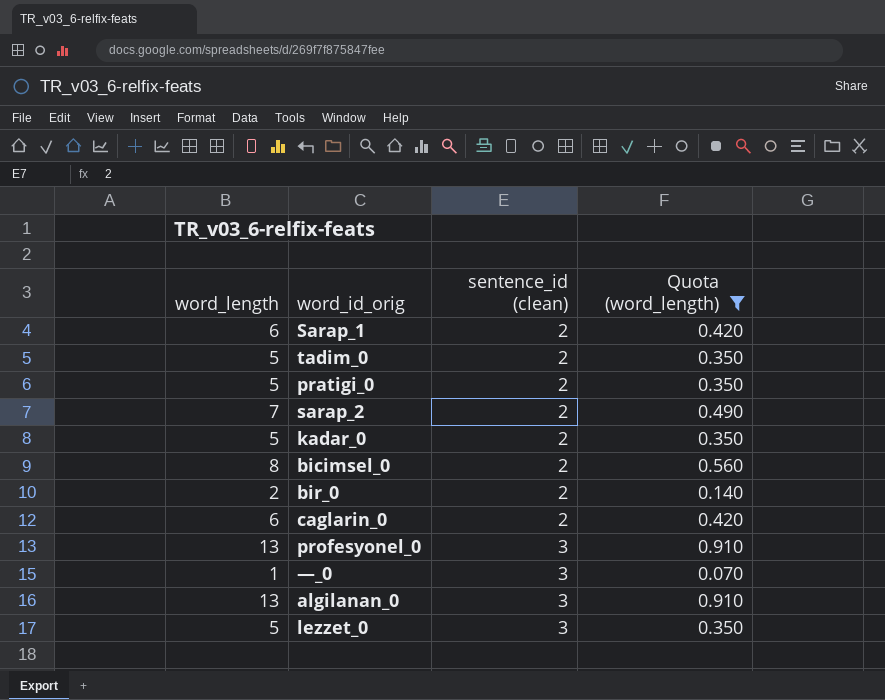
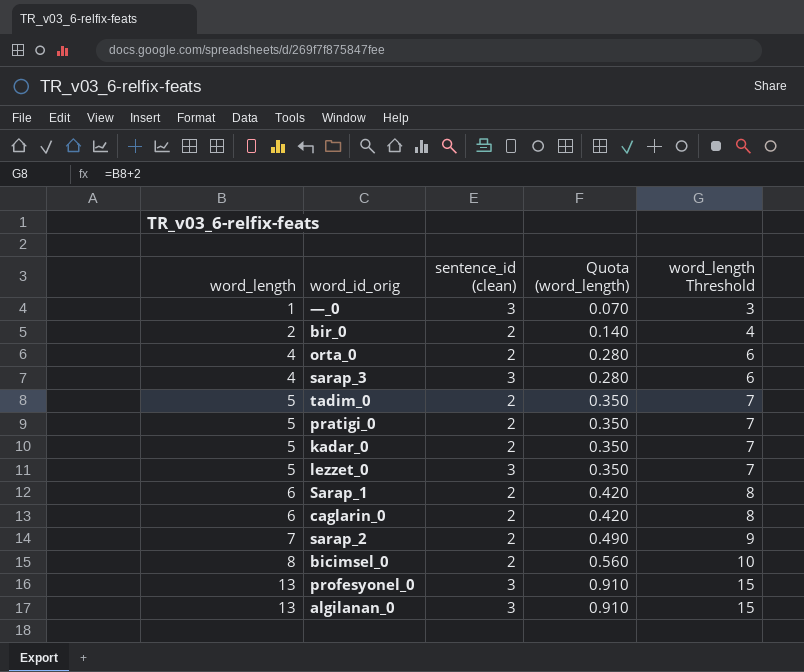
filter: Quota (word_length) != 0.280 -> none
row order: sentence_id (clean) ascending -> word_length ascending
column word_length Threshold | formula: none -> [word_length] + 2

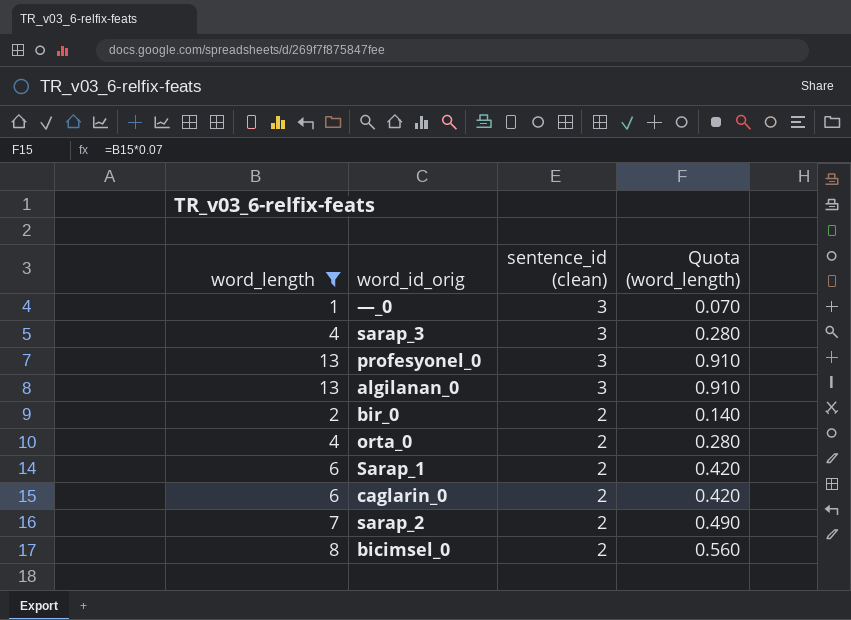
filter: none -> word_length != 5
row order: word_length ascending -> sentence_id (clean) descending
column word_length Threshold | formula: [word_length] + 2 -> none

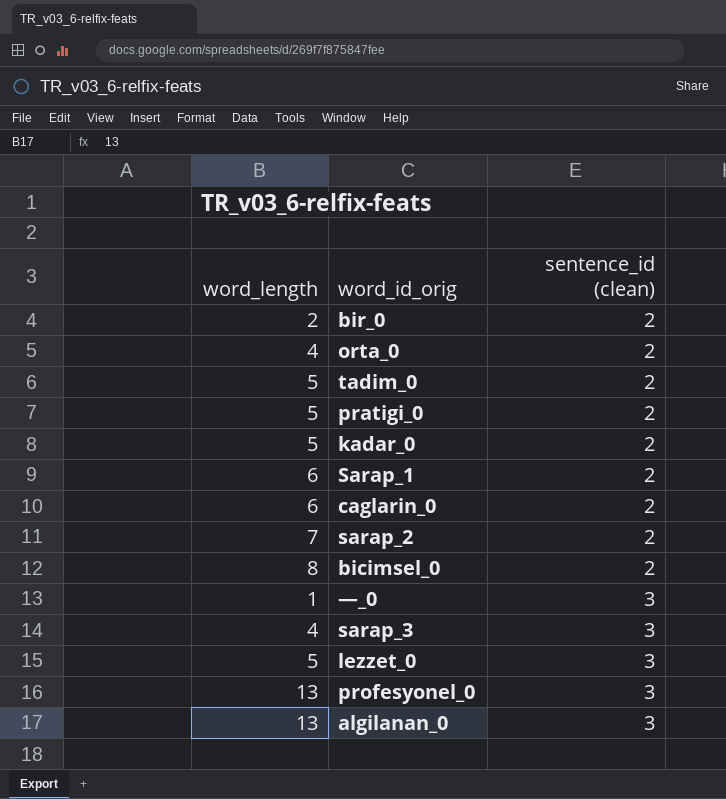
filter: word_length != 5 -> none
row order: sentence_id (clean) descending -> sentence_id (clean) ascending
column Quota (word_length) | formula: [word_length] * 0.07 -> none

